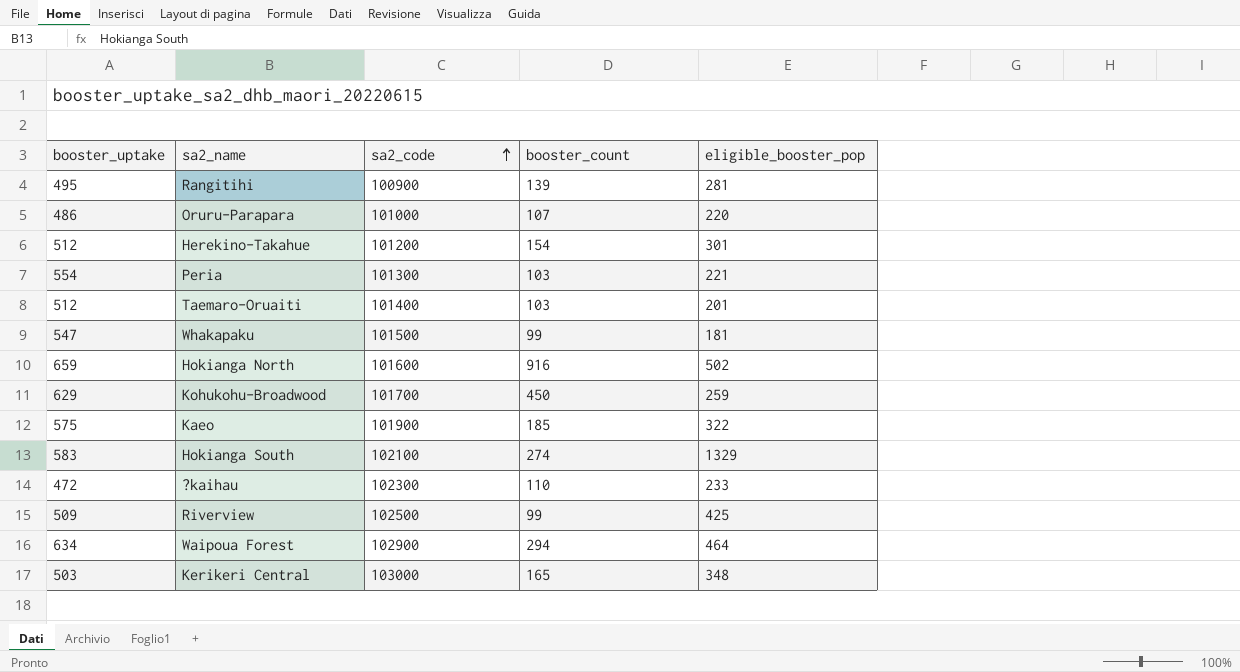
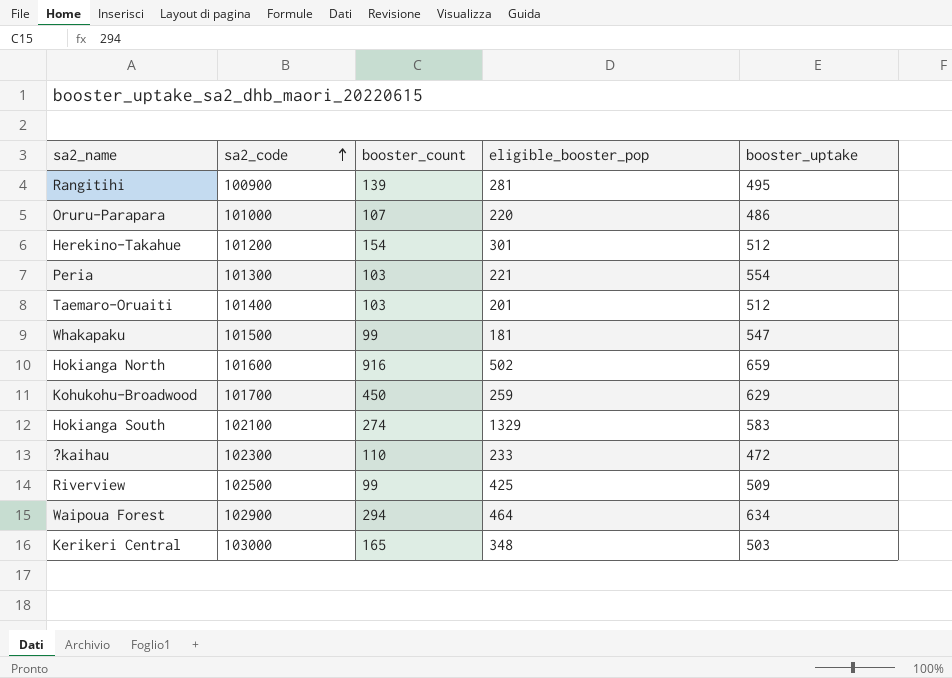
column booster_uptake | position: 1 -> 5
row Kaeo: 575 | 101900 | 185 | 322 -> none

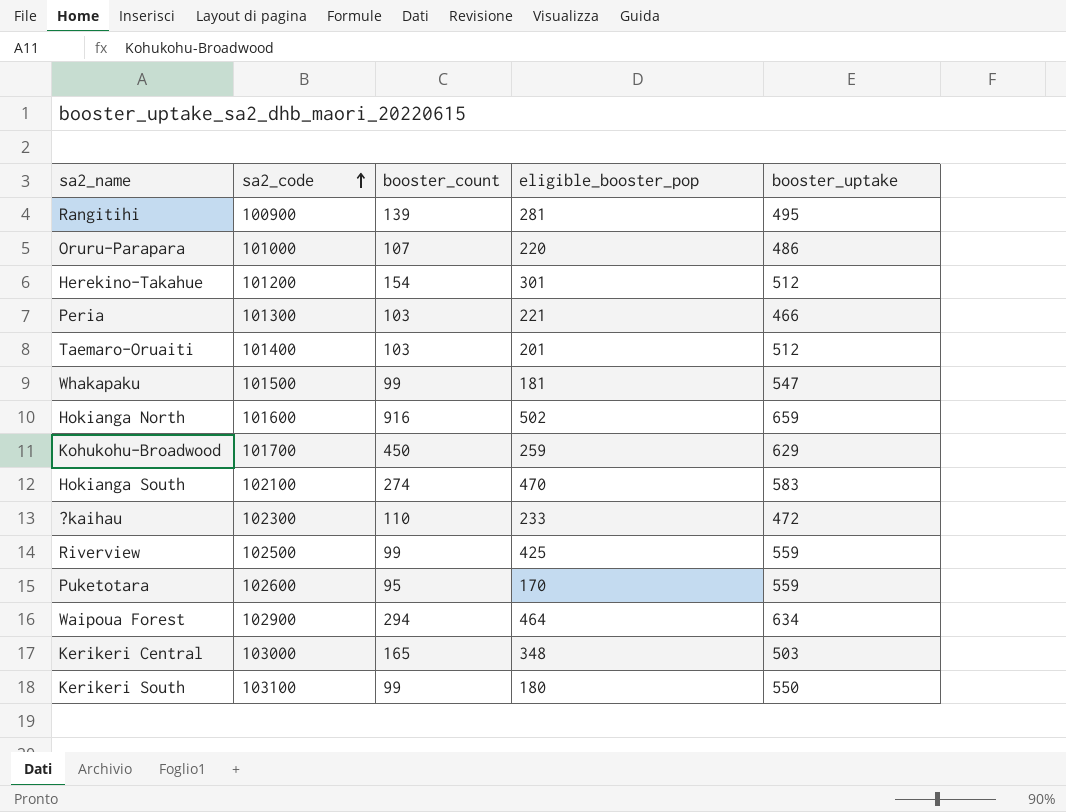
Peria | booster_uptake: 554 -> 466
Hokianga South | eligible_booster_pop: 1329 -> 470
Riverview | booster_uptake: 509 -> 559
row Puketotara: none -> 102600 | 95 | 170 | 559
row Kerikeri South: none -> 103100 | 99 | 180 | 550

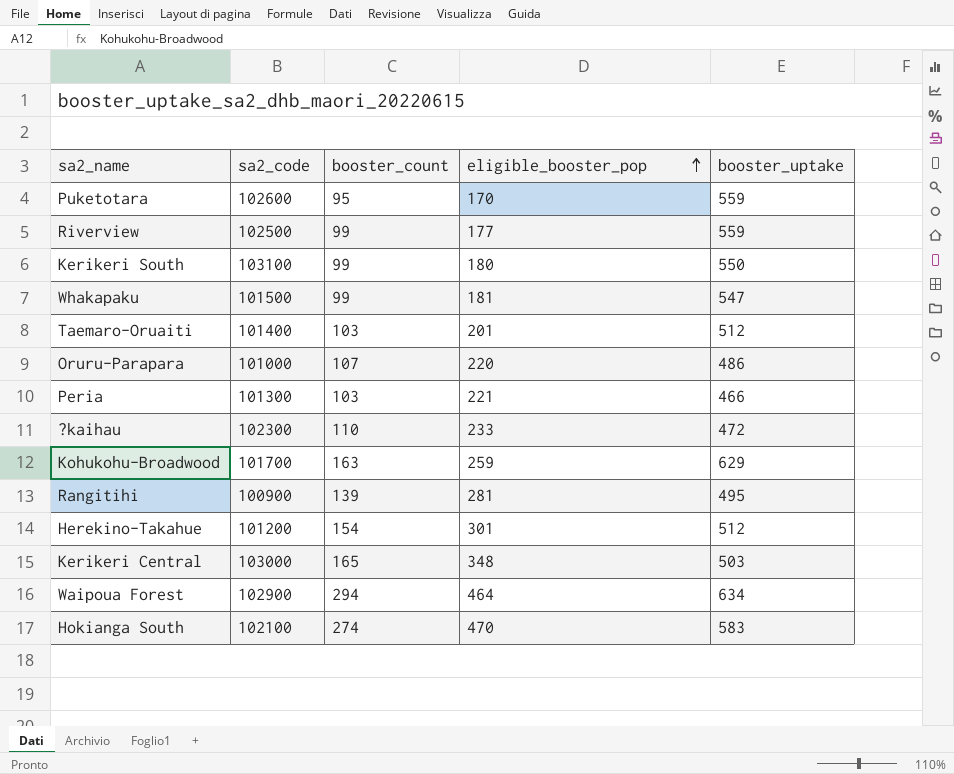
row order: sa2_code ascending -> eligible_booster_pop ascending
row Hokianga North: 101600 | 916 | 502 | 659 -> none
Riverview | eligible_booster_pop: 425 -> 177
Kohukohu-Broadwood | booster_count: 450 -> 163

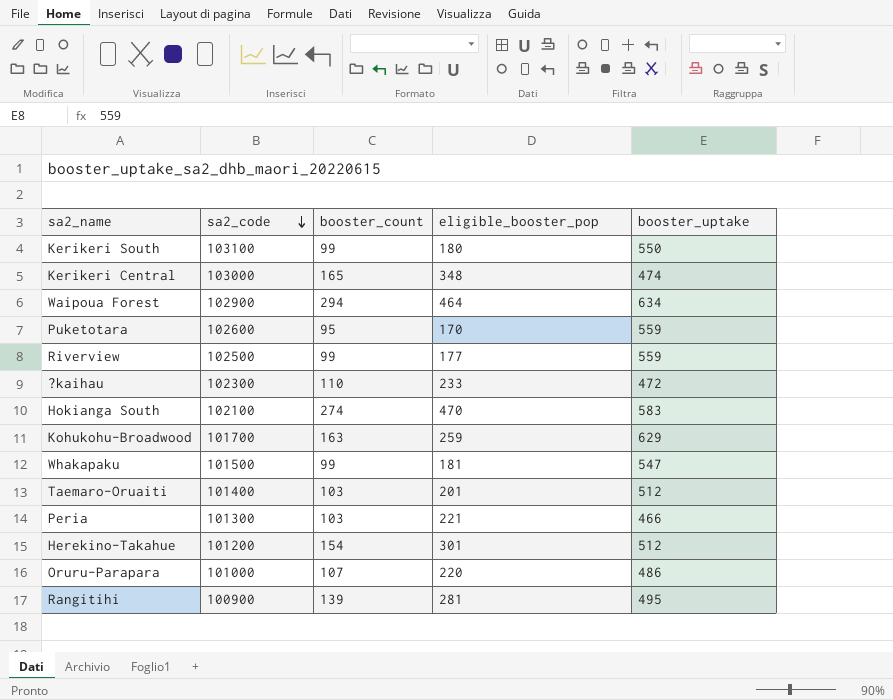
row order: eligible_booster_pop ascending -> sa2_code descending
Kerikeri Central | booster_uptake: 503 -> 474

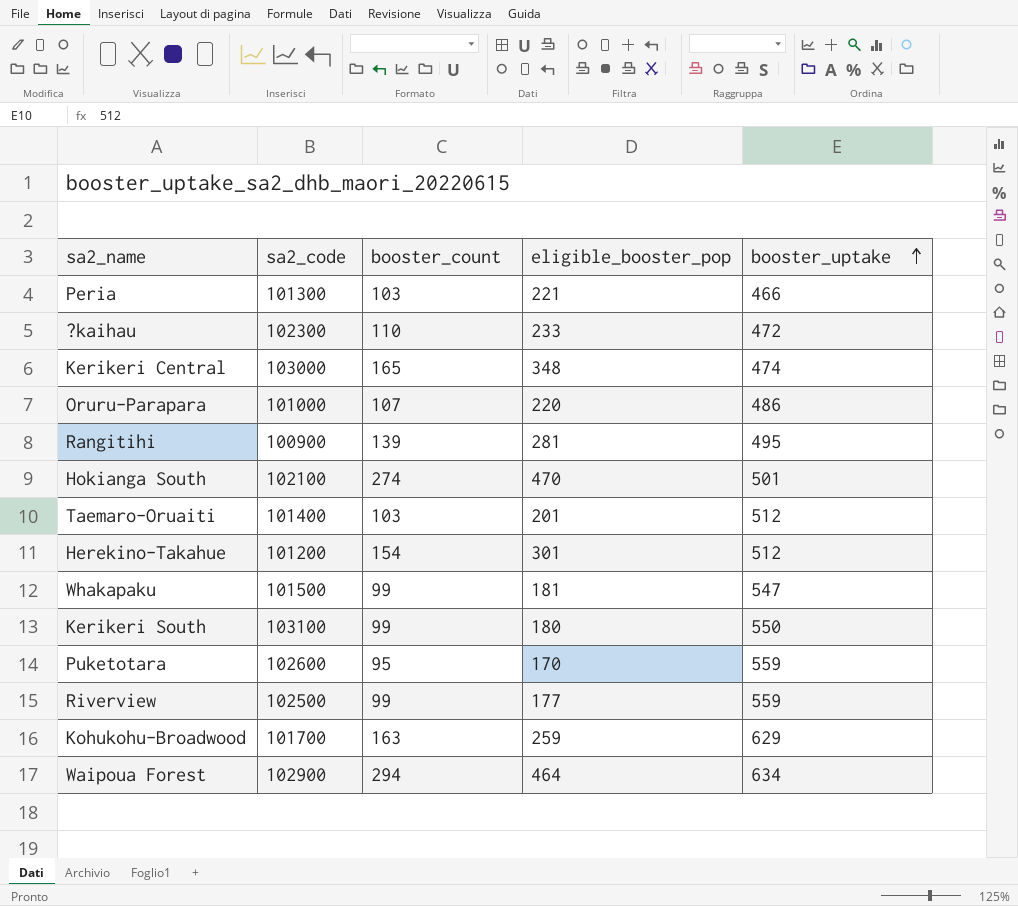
row order: sa2_code descending -> booster_uptake ascending
Hokianga South | booster_uptake: 583 -> 501

